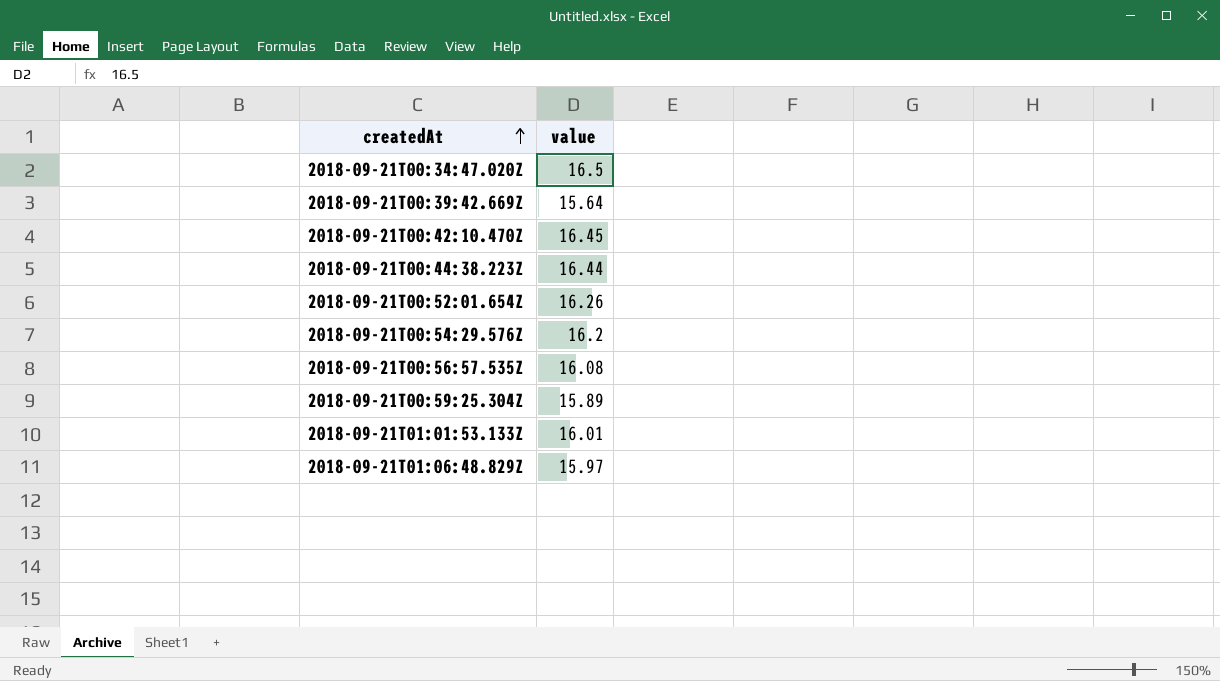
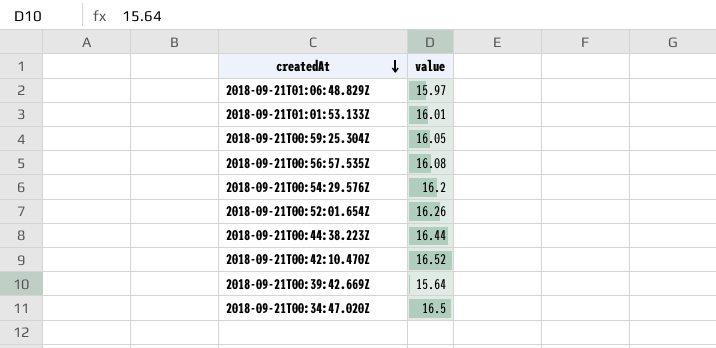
row order: createdAt ascending -> createdAt descending
2018-09-21T00:59:25.304Z | value: 15.89 -> 16.05
2018-09-21T00:42:10.470Z | value: 16.45 -> 16.52

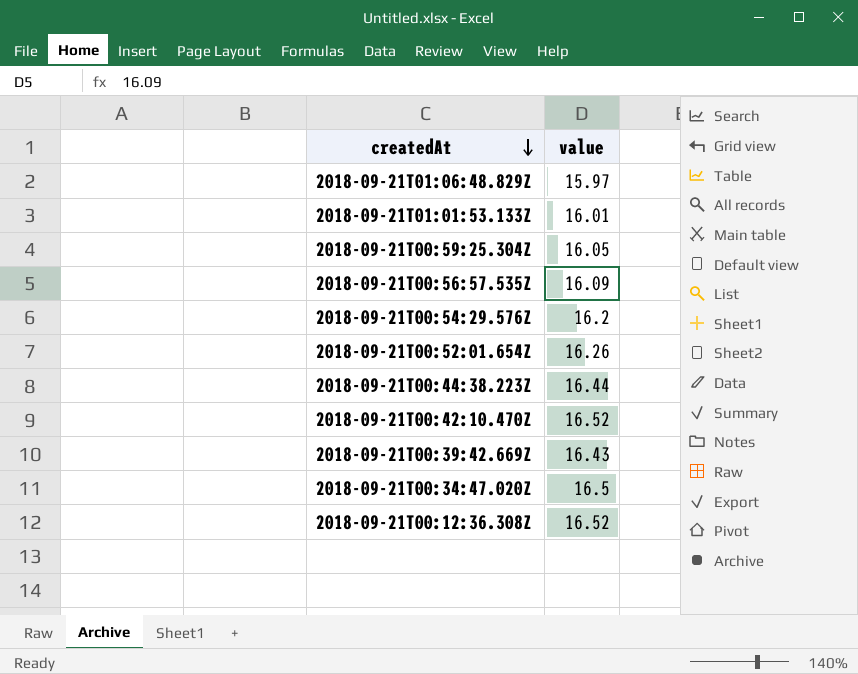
2018-09-21T00:56:57.535Z | value: 16.08 -> 16.09
2018-09-21T00:39:42.669Z | value: 15.64 -> 16.43
row 2018-09-21T00:12:36.308Z: none -> 16.52

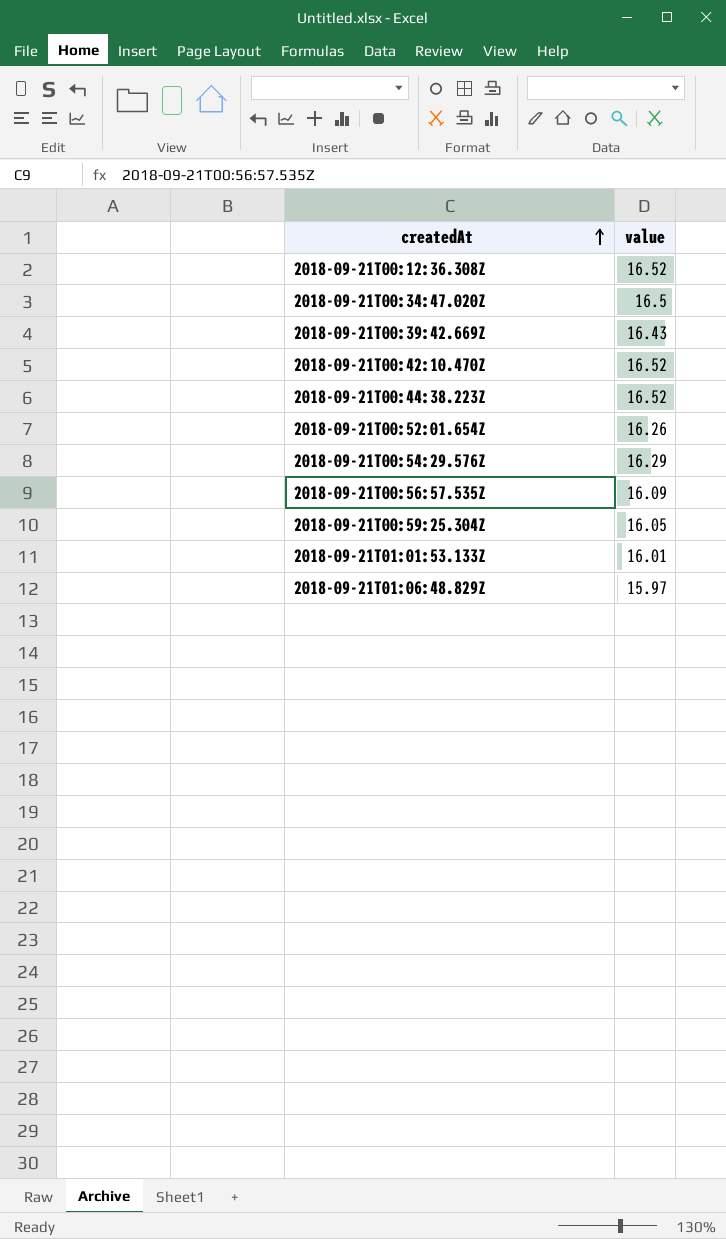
row order: createdAt descending -> createdAt ascending
2018-09-21T00:44:38.223Z | value: 16.44 -> 16.52
2018-09-21T00:54:29.576Z | value: 16.2 -> 16.29

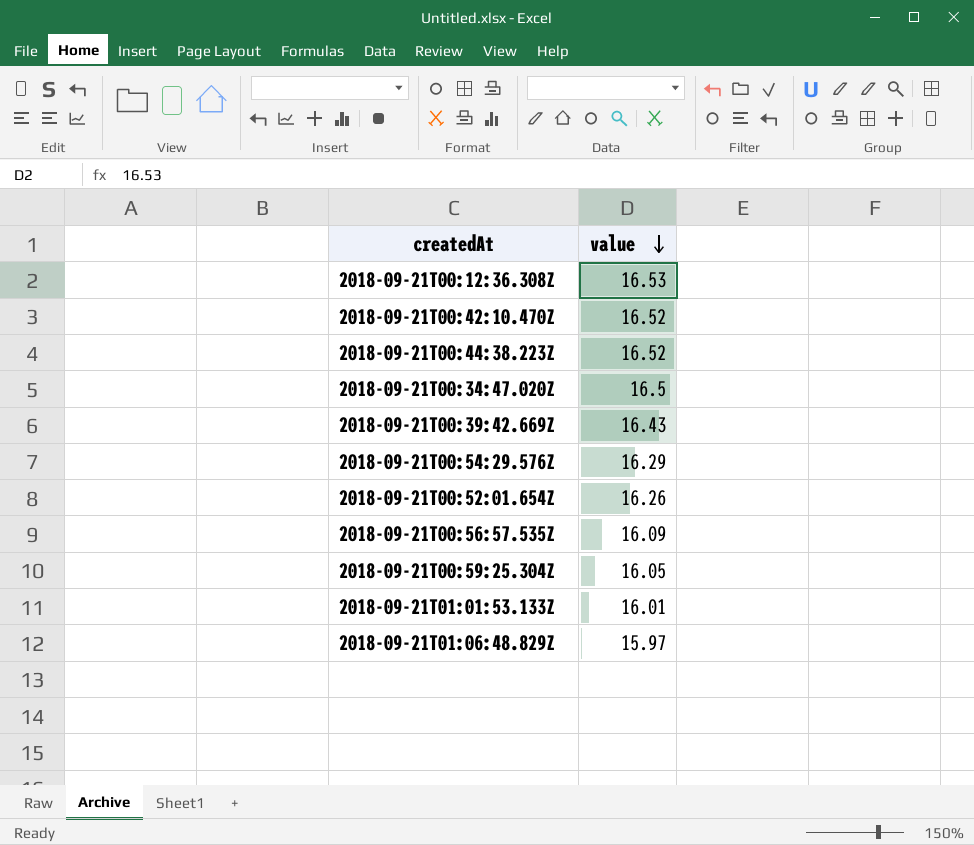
row order: createdAt ascending -> value descending
2018-09-21T00:12:36.308Z | value: 16.52 -> 16.53

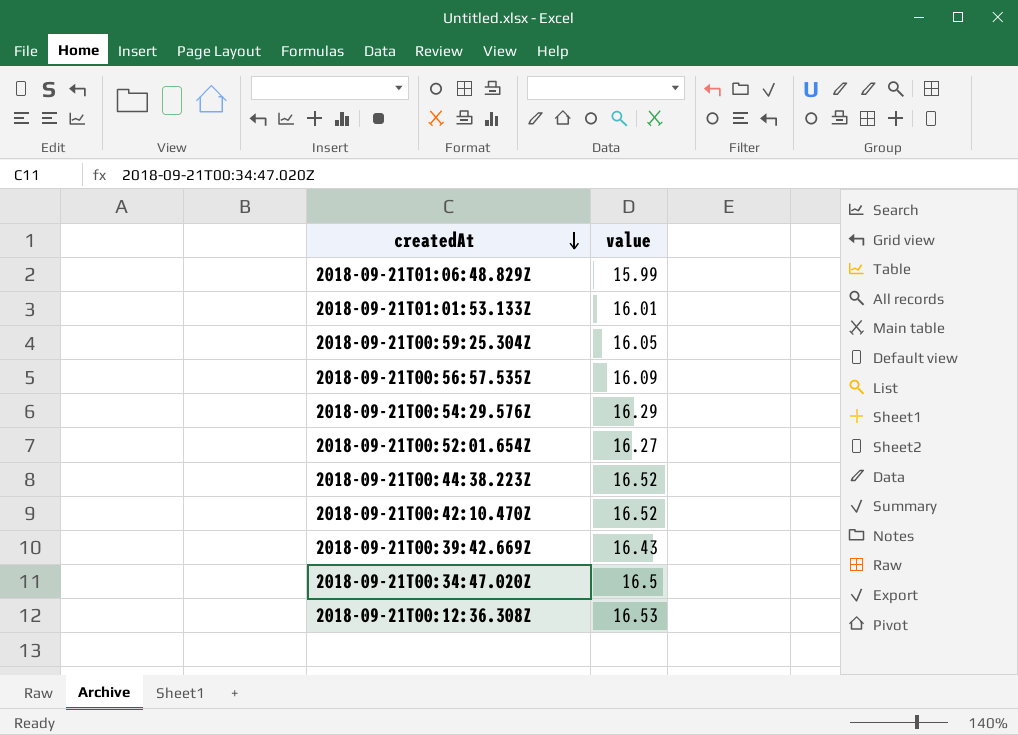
row order: value descending -> createdAt descending
2018-09-21T01:06:48.829Z | value: 15.97 -> 15.99
2018-09-21T00:52:01.654Z | value: 16.26 -> 16.27

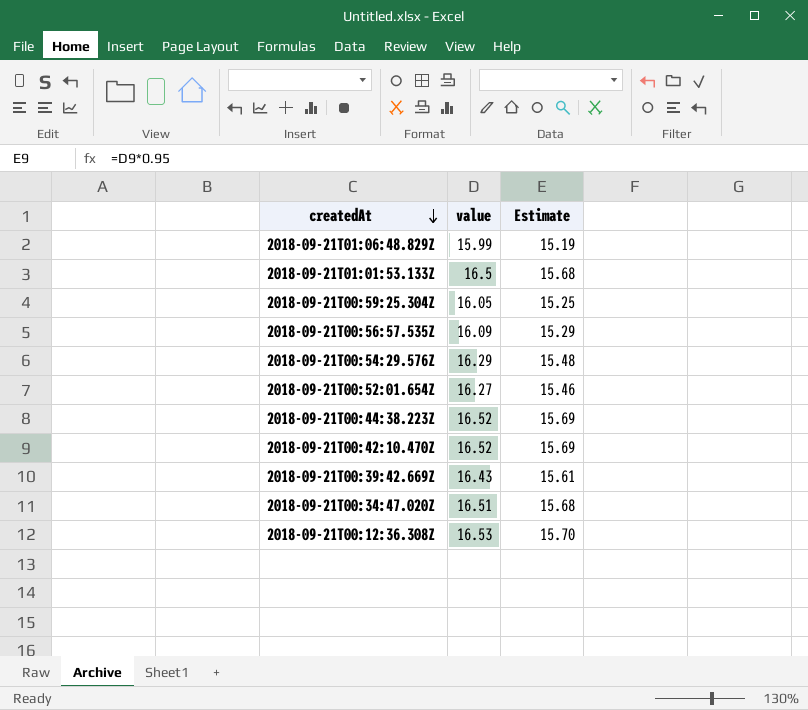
column Estimate | formula: none -> [value] * 0.95
2018-09-21T01:01:53.133Z | value: 16.01 -> 16.5
2018-09-21T00:34:47.020Z | value: 16.5 -> 16.51

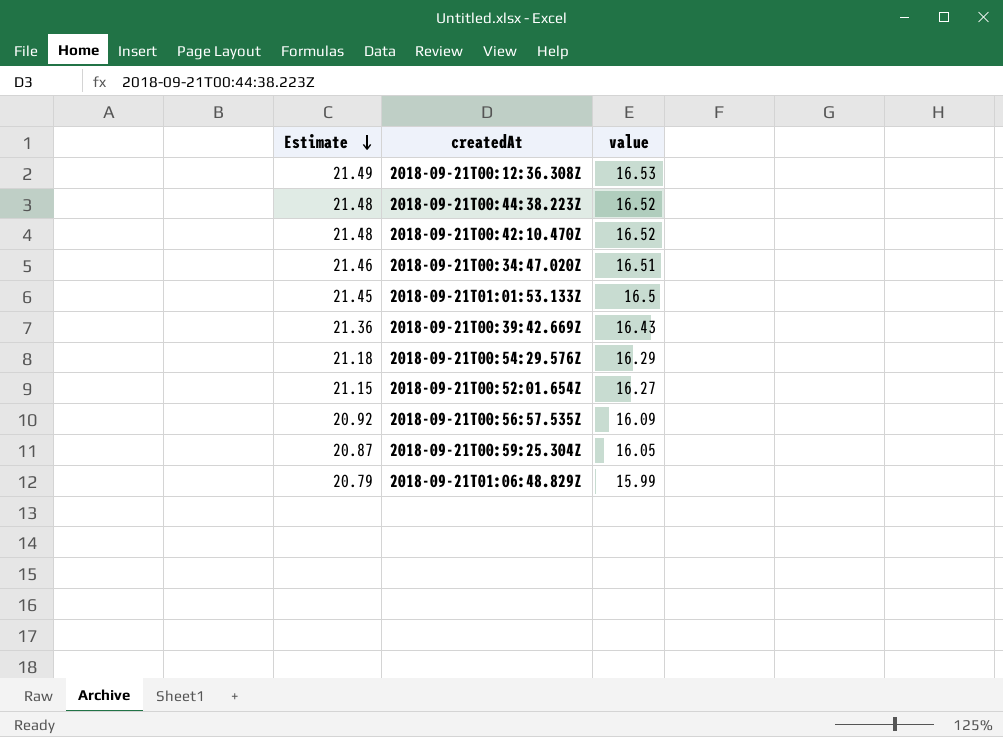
row order: createdAt descending -> Estimate descending
column Estimate | formula: [value] * 0.95 -> [value] * 1.3
column Estimate | position: 3 -> 1

